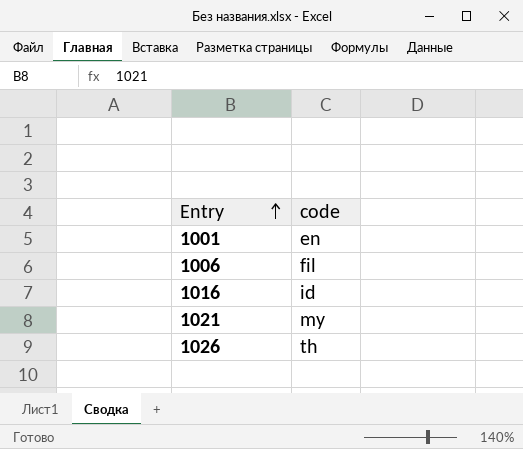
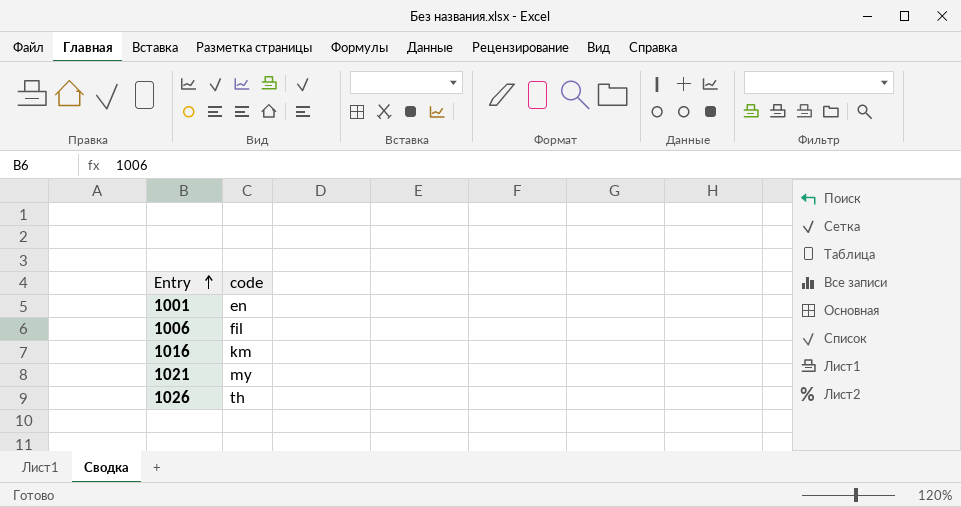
1016 | code: id -> km

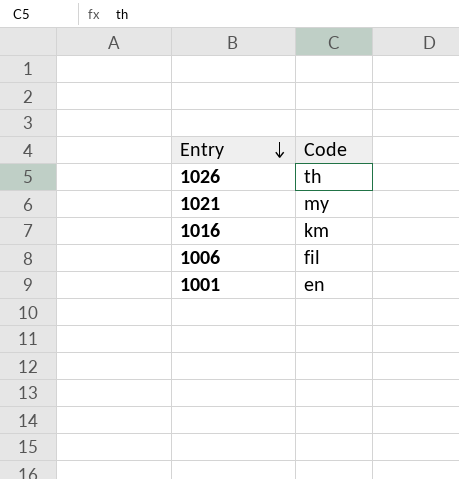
row order: Entry ascending -> Entry descending
column name: code -> Code

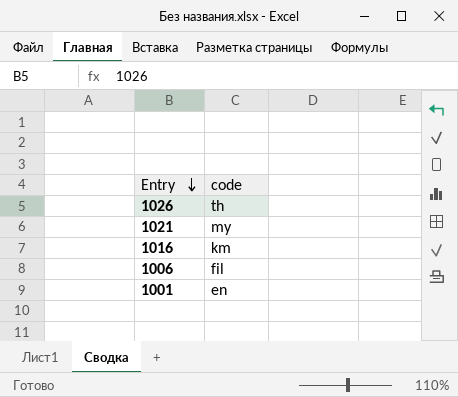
column name: Code -> code

